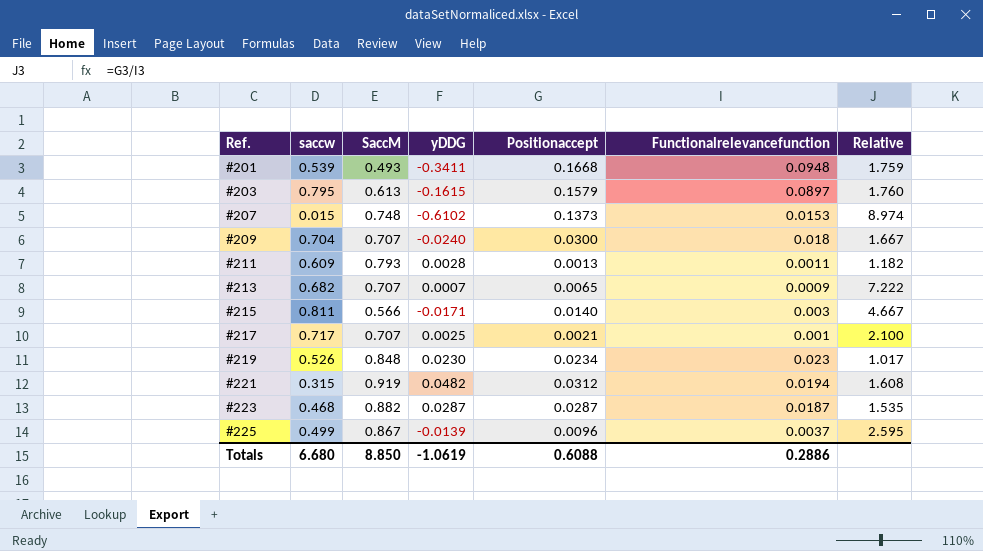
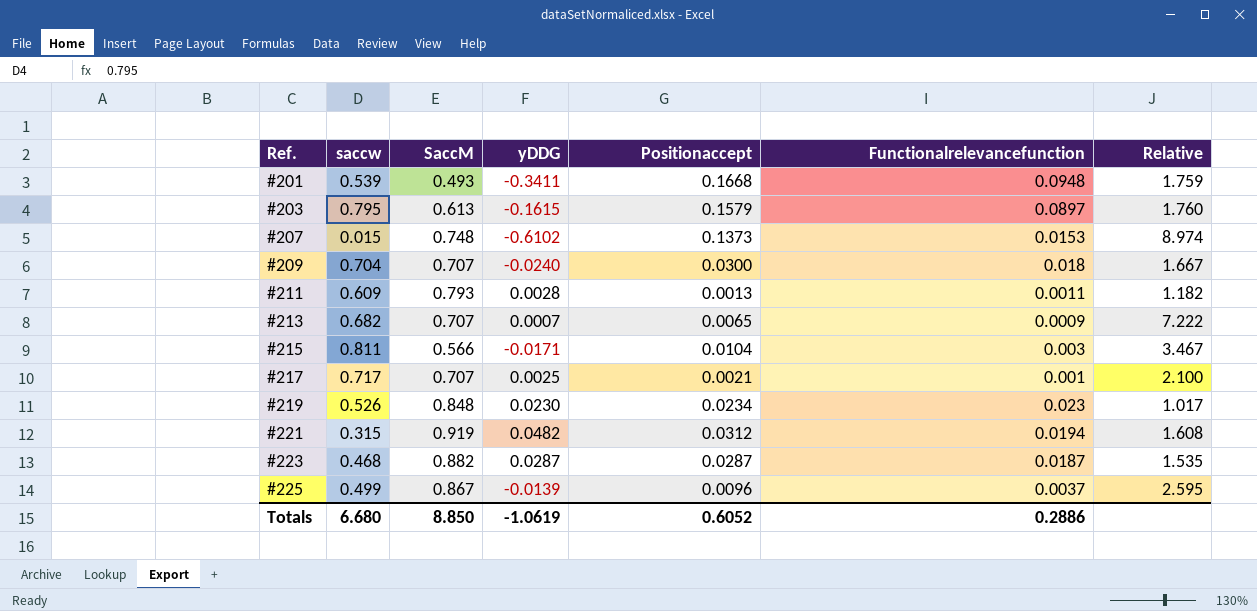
#215 | Positionaccept: 0.0140 -> 0.0104
#215 | Relative: 4.667 -> 3.467
Totals | Positionaccept: 0.6088 -> 0.6052

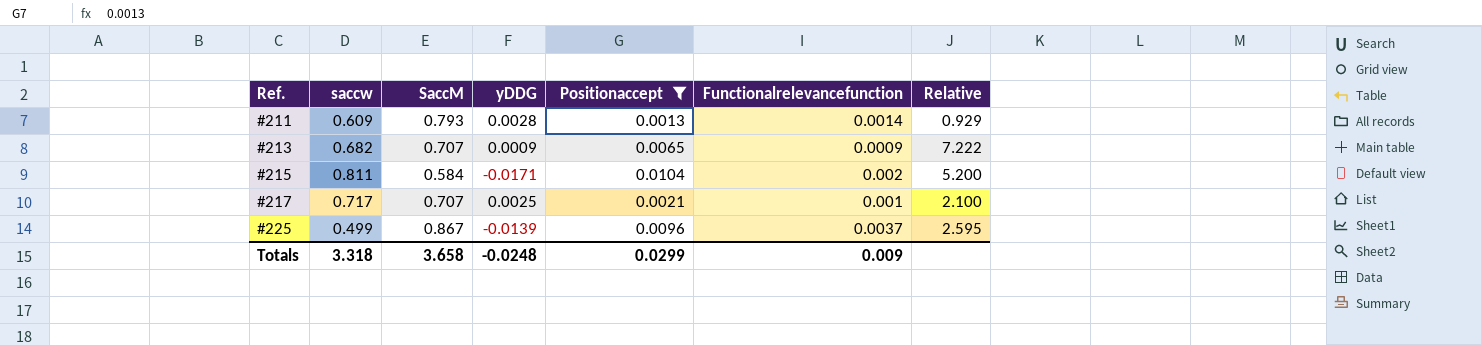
filter: none -> Positionaccept <= 0.0104
#211 | Functionalrelevancefunction: 0.0011 -> 0.0014
#211 | Relative: 1.182 -> 0.929
#213 | yDDG: 0.0007 -> 0.0009
#215 | SaccM: 0.566 -> 0.584
#215 | Functionalrelevancefunction: 0.003 -> 0.002
#215 | Relative: 3.467 -> 5.200
Totals | saccw: 6.680 -> 3.318
Totals | SaccM: 8.850 -> 3.658
Totals | yDDG: -1.0619 -> -0.0248
Totals | Positionaccept: 0.6052 -> 0.0299
Totals | Functionalrelevancefunction: 0.2886 -> 0.009

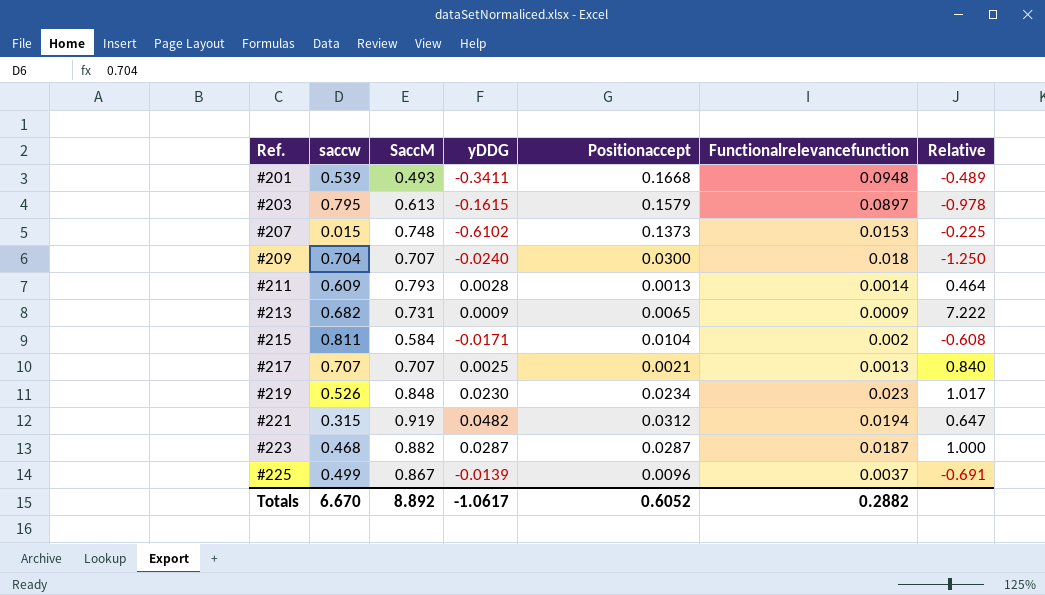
filter: Positionaccept <= 0.0104 -> none
column Relative | formula: [Positionaccept] / [Functionalrelevancefunction] -> [Positionaccept] / [yDDG]
#213 | SaccM: 0.707 -> 0.731
#217 | saccw: 0.717 -> 0.707
#217 | Functionalrelevancefunction: 0.001 -> 0.0013
Totals | saccw: 3.318 -> 6.670
Totals | SaccM: 3.658 -> 8.892
Totals | yDDG: -0.0248 -> -1.0617
Totals | Positionaccept: 0.0299 -> 0.6052
Totals | Functionalrelevancefunction: 0.009 -> 0.2882

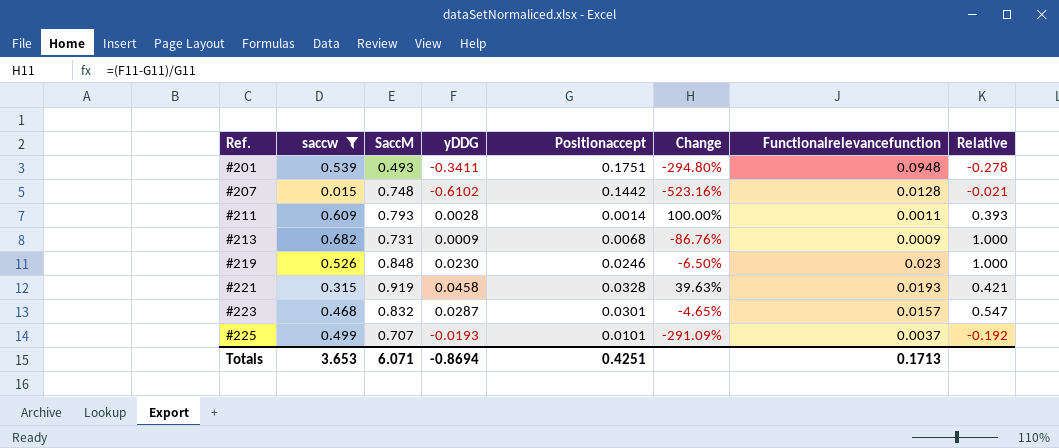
filter: none -> saccw <= 0.682
column Change | formula: none -> ([yDDG] - [Positionaccept]) / [Positionaccept]
column Relative | formula: [Positionaccept] / [yDDG] -> [Functionalrelevancefunction] / [yDDG]
#201 | Positionaccept: 0.1668 -> 0.1751
#207 | Positionaccept: 0.1373 -> 0.1442
#207 | Functionalrelevancefunction: 0.0153 -> 0.0128
#211 | Positionaccept: 0.0013 -> 0.0014
#211 | Functionalrelevancefunction: 0.0014 -> 0.0011
#213 | Positionaccept: 0.0065 -> 0.0068
#219 | Positionaccept: 0.0234 -> 0.0246
#221 | yDDG: 0.0482 -> 0.0458
#221 | Positionaccept: 0.0312 -> 0.0328
#221 | Functionalrelevancefunction: 0.0194 -> 0.0193
#223 | SaccM: 0.882 -> 0.832
#223 | Positionaccept: 0.0287 -> 0.0301
#223 | Functionalrelevancefunction: 0.0187 -> 0.0157
#225 | SaccM: 0.867 -> 0.707
#225 | yDDG: -0.0139 -> -0.0193
#225 | Positionaccept: 0.0096 -> 0.0101
Totals | saccw: 6.670 -> 3.653
Totals | SaccM: 8.892 -> 6.071
Totals | yDDG: -1.0617 -> -0.8694
Totals | Positionaccept: 0.6052 -> 0.4251
Totals | Functionalrelevancefunction: 0.2882 -> 0.1713

